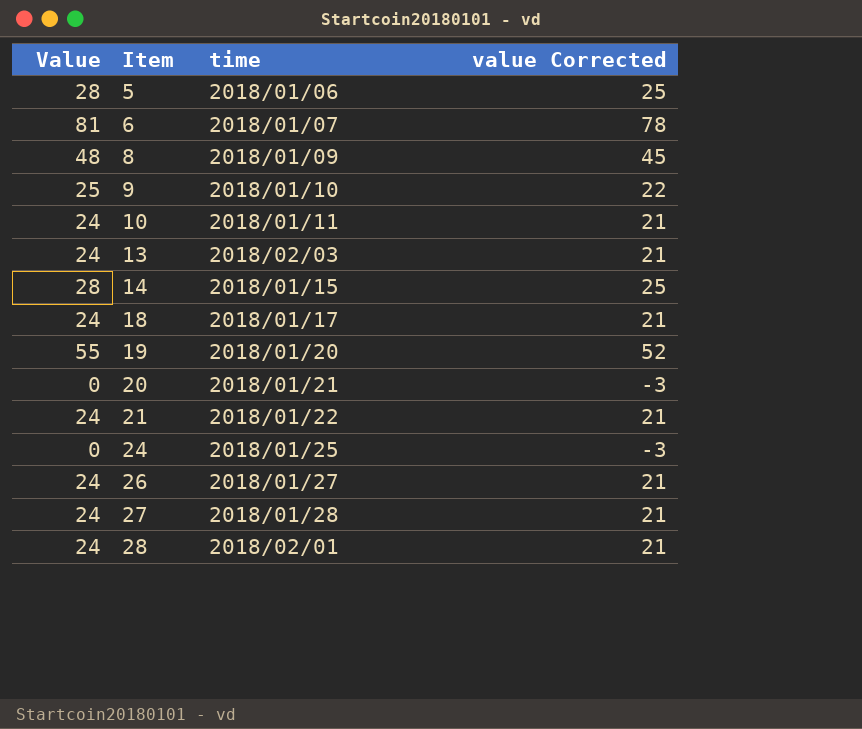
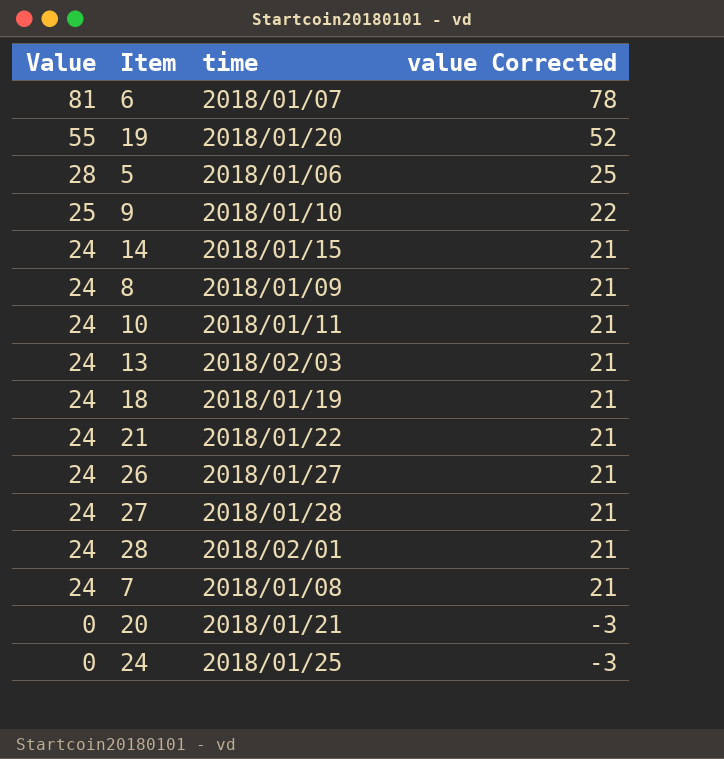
row order: Item ascending -> Value descending
14 | Value: 28 -> 24
14 | value Corrected: 25 -> 21
8 | Value: 48 -> 24
8 | value Corrected: 45 -> 21
18 | time: 2018/01/17 -> 2018/01/19
row 7: none -> 24 | 2018/01/08 | 21

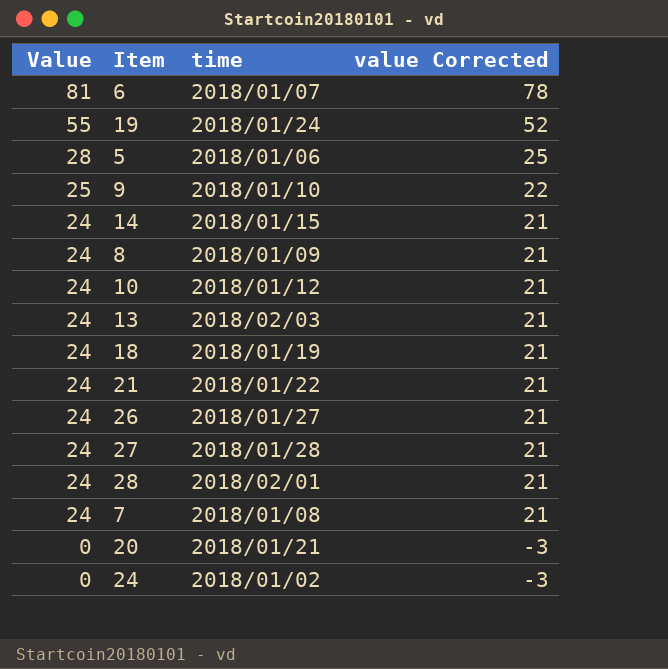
19 | time: 2018/01/20 -> 2018/01/24
10 | time: 2018/01/11 -> 2018/01/12
24 | time: 2018/01/25 -> 2018/01/02

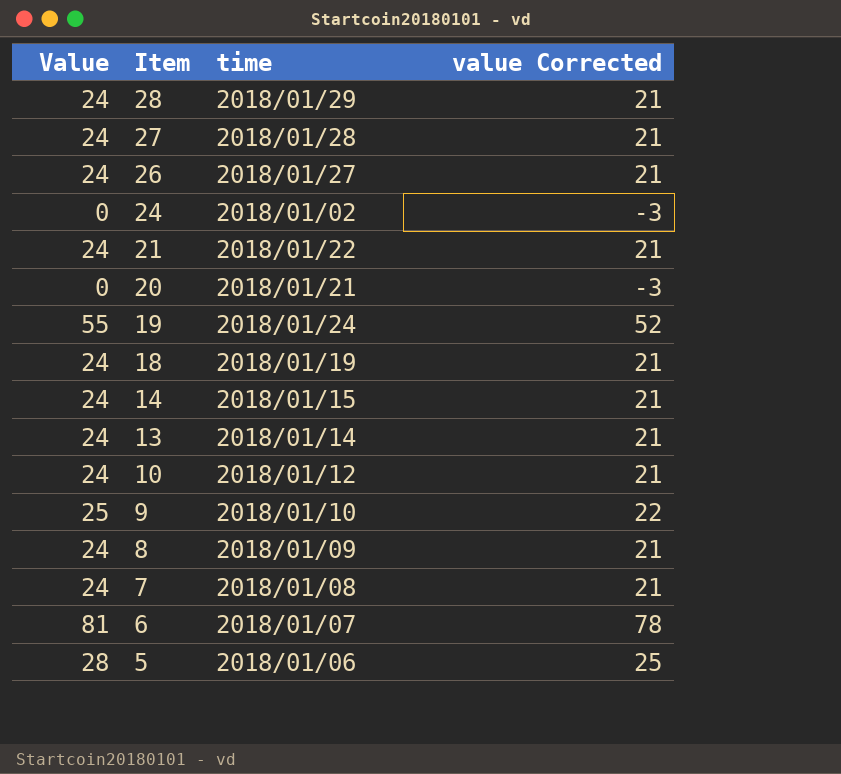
row order: Value descending -> Item descending
28 | time: 2018/02/01 -> 2018/01/29
13 | time: 2018/02/03 -> 2018/01/14

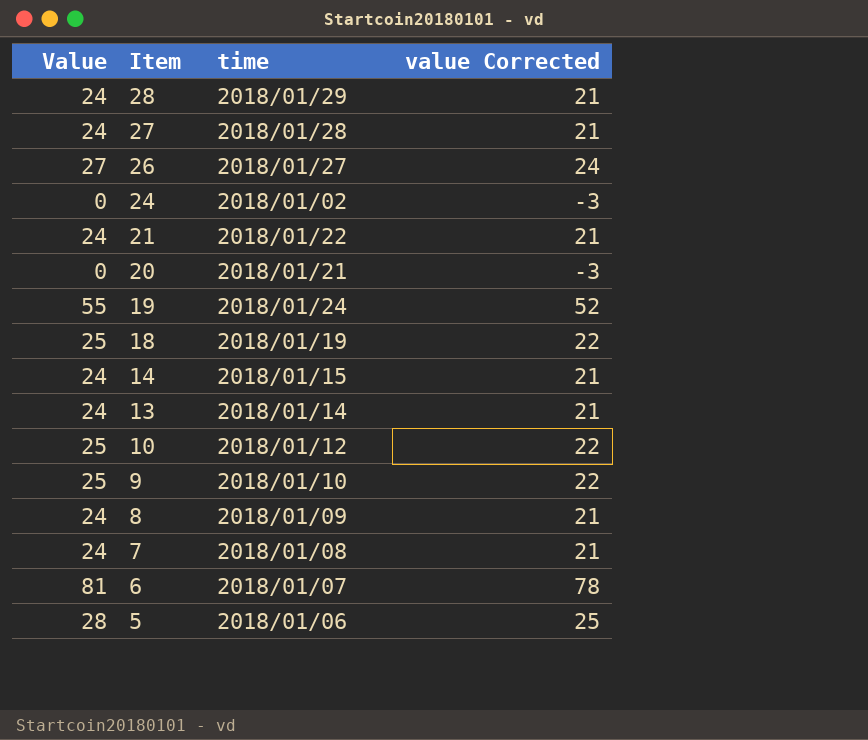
26 | Value: 24 -> 27
26 | value Corrected: 21 -> 24
18 | Value: 24 -> 25
18 | value Corrected: 21 -> 22
10 | Value: 24 -> 25
10 | value Corrected: 21 -> 22

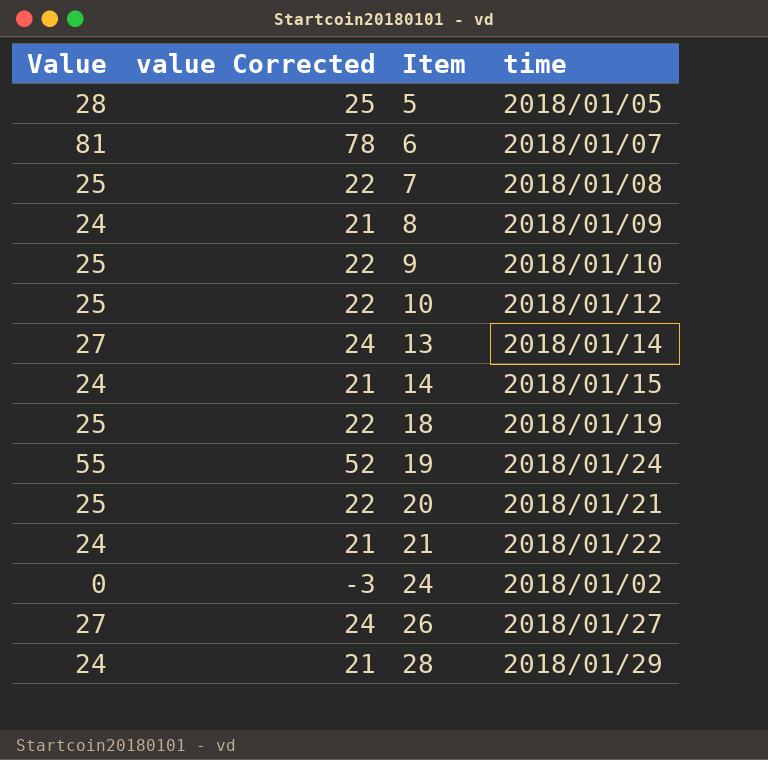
row order: Item descending -> Item ascending
column value Corrected | position: 4 -> 2
row 27: 24 | 2018/01/28 | 21 -> none
5 | time: 2018/01/06 -> 2018/01/05
7 | Value: 24 -> 25
7 | value Corrected: 21 -> 22
13 | Value: 24 -> 27
13 | value Corrected: 21 -> 24
20 | Value: 0 -> 25
20 | value Corrected: -3 -> 22

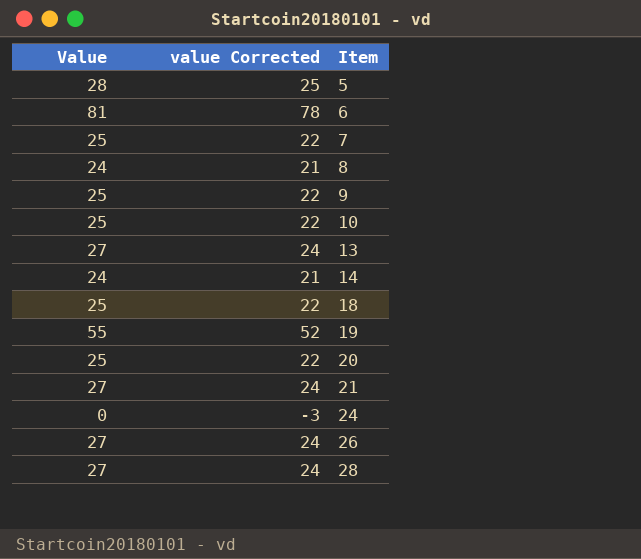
column time | position: 4 -> none
21 | Value: 24 -> 27
21 | value Corrected: 21 -> 24
28 | Value: 24 -> 27
28 | value Corrected: 21 -> 24

